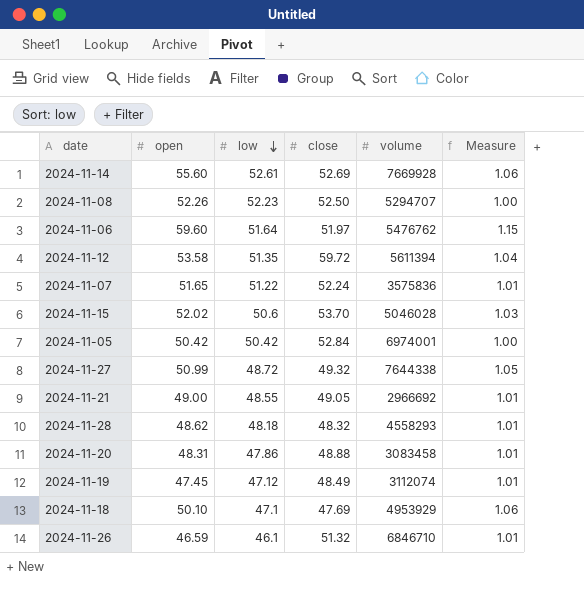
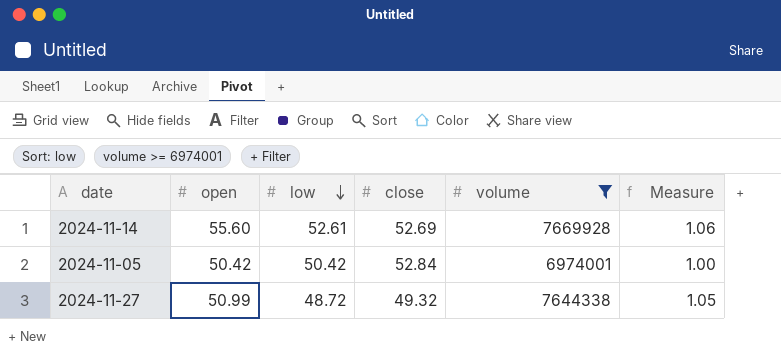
filter: none -> volume >= 6974001

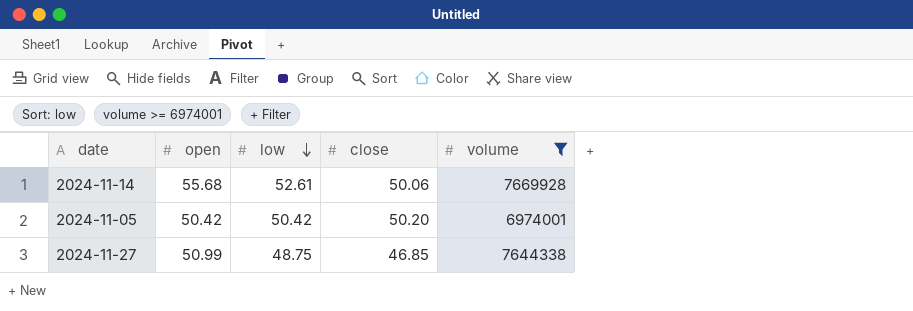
column Measure | formula: [open] / [low] -> none
2024-11-14 | open: 55.60 -> 55.68
2024-11-14 | close: 52.69 -> 50.06
2024-11-05 | close: 52.84 -> 50.20
2024-11-27 | low: 48.72 -> 48.75
2024-11-27 | close: 49.32 -> 46.85

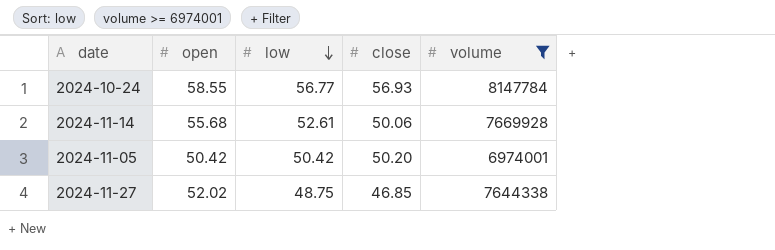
row 2024-10-24: none -> 58.55 | 56.77 | 56.93 | 8147784
2024-11-27 | open: 50.99 -> 52.02

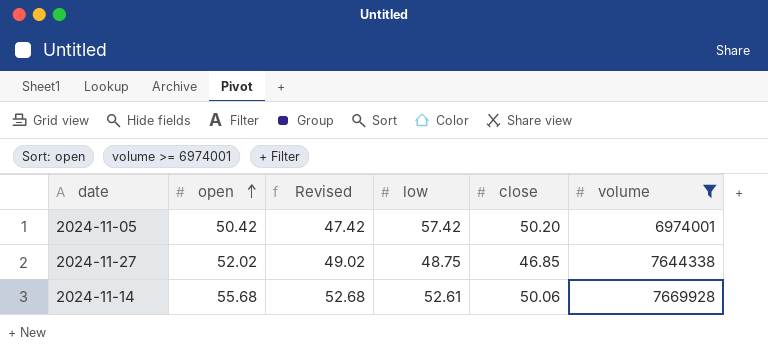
row order: low descending -> open ascending
column Revised | formula: none -> [open] - 3
row 2024-10-24: 58.55 | 56.77 | 56.93 | 8147784 -> none
2024-11-05 | low: 50.42 -> 57.42

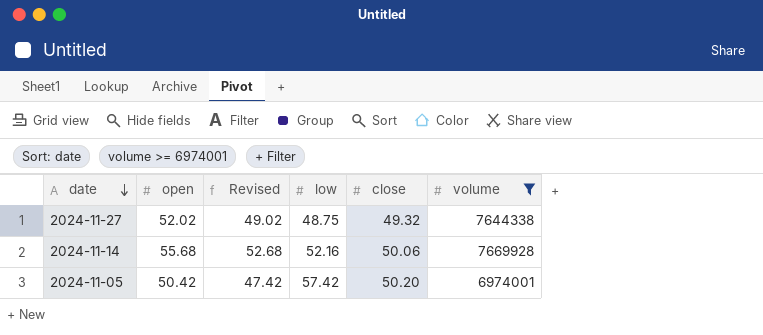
row order: open ascending -> date descending
2024-11-27 | close: 46.85 -> 49.32
2024-11-14 | low: 52.61 -> 52.16

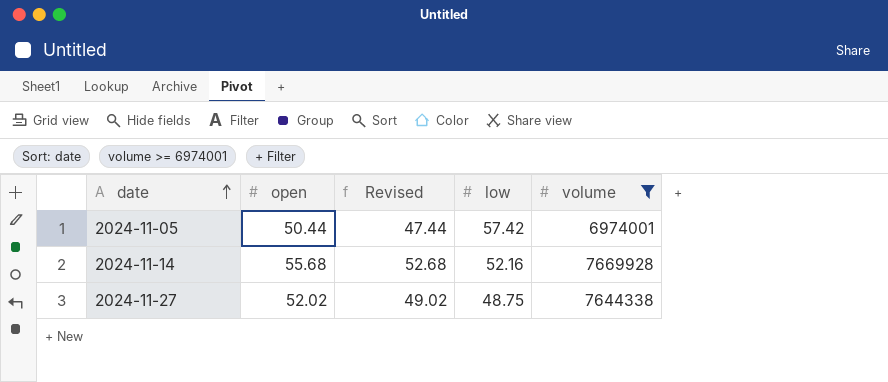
row order: date descending -> date ascending
column close | position: 5 -> none
2024-11-05 | open: 50.42 -> 50.44
2024-11-05 | Revised: 47.42 -> 47.44

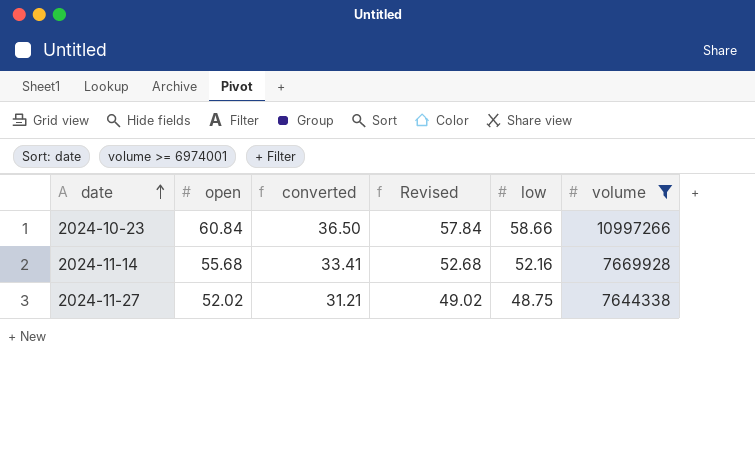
column converted | formula: none -> [open] * 0.6
row 2024-11-05: 50.44 | 47.44 | 57.42 | 6974001 -> none
row 2024-10-23: none -> 60.84 | 36.50 | 57.84 | 58.66 | 10997266

